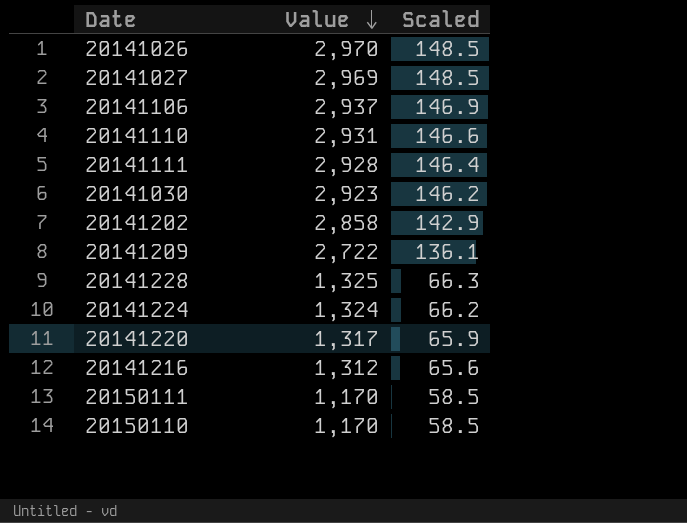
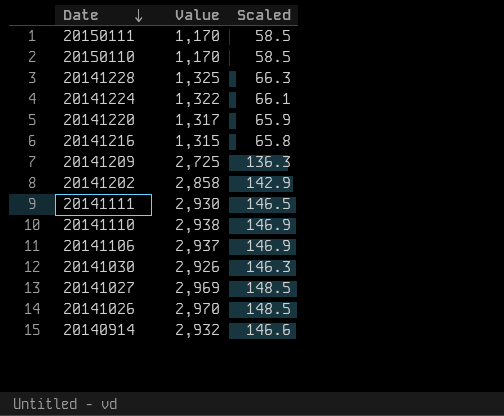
row order: Value descending -> Date descending
20141224 | Value: 1,324 -> 1,322
20141224 | Scaled: 66.2 -> 66.1
20141216 | Value: 1,312 -> 1,315
20141216 | Scaled: 65.6 -> 65.8
20141209 | Value: 2,722 -> 2,725
20141209 | Scaled: 136.1 -> 136.3
20141111 | Value: 2,928 -> 2,930
20141111 | Scaled: 146.4 -> 146.5
20141110 | Value: 2,931 -> 2,938
20141110 | Scaled: 146.6 -> 146.9
20141030 | Value: 2,923 -> 2,926
20141030 | Scaled: 146.2 -> 146.3
row 20140914: none -> 2,932 | 146.6

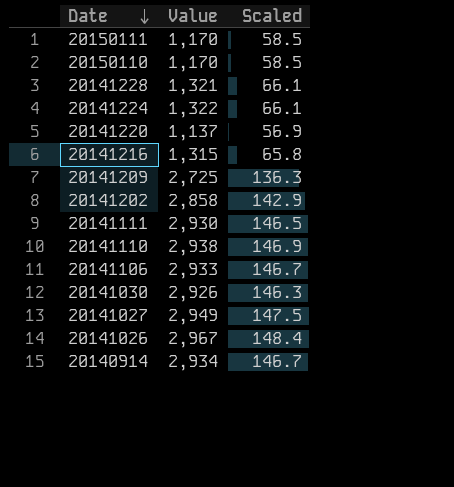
20141228 | Value: 1,325 -> 1,321
20141228 | Scaled: 66.3 -> 66.1
20141220 | Value: 1,317 -> 1,137
20141220 | Scaled: 65.9 -> 56.9
20141106 | Value: 2,937 -> 2,933
20141106 | Scaled: 146.9 -> 146.7
20141027 | Value: 2,969 -> 2,949
20141027 | Scaled: 148.5 -> 147.5
20141026 | Value: 2,970 -> 2,967
20141026 | Scaled: 148.5 -> 148.4
20140914 | Value: 2,932 -> 2,934
20140914 | Scaled: 146.6 -> 146.7

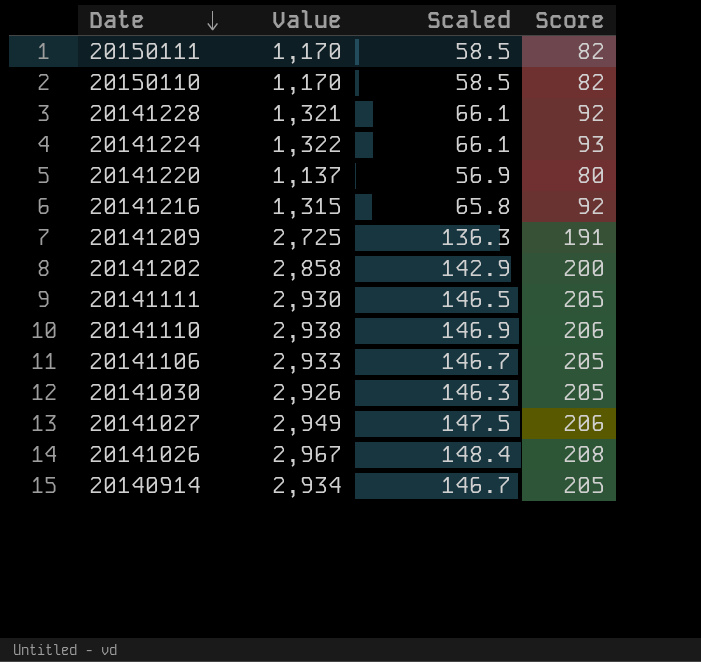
column Score | formula: none -> [Value] * 0.07

